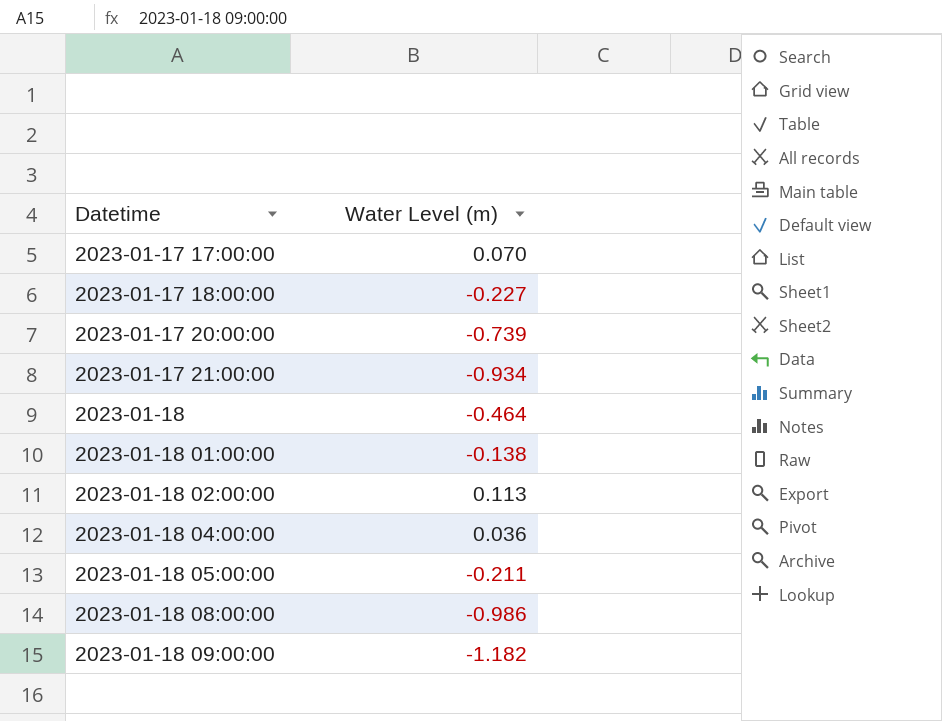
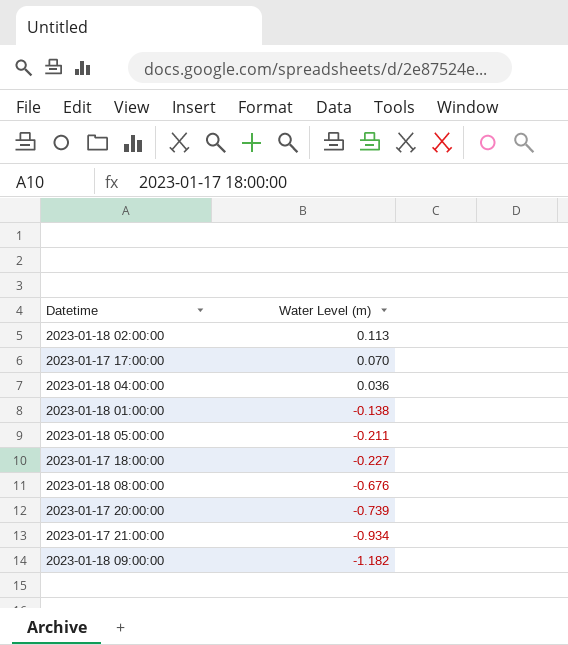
row order: Datetime ascending -> Water Level (m) descending
row 2023-01-18: -0.464 -> none
2023-01-18 08:00:00 | Water Level (m): -0.986 -> -0.676

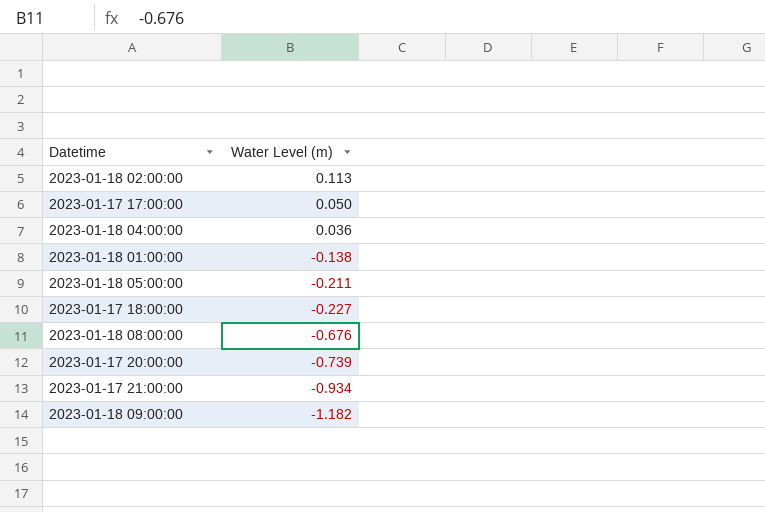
2023-01-17 17:00:00 | Water Level (m): 0.070 -> 0.050

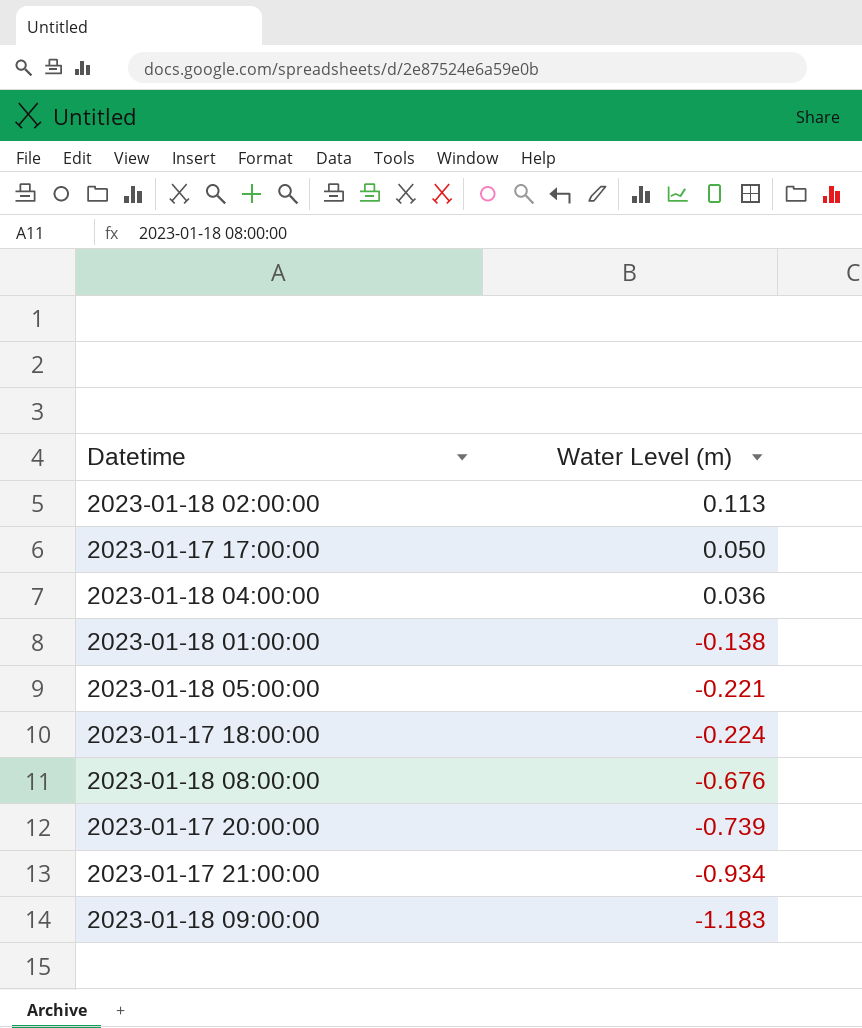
2023-01-18 05:00:00 | Water Level (m): -0.211 -> -0.221
2023-01-17 18:00:00 | Water Level (m): -0.227 -> -0.224
2023-01-18 09:00:00 | Water Level (m): -1.182 -> -1.183

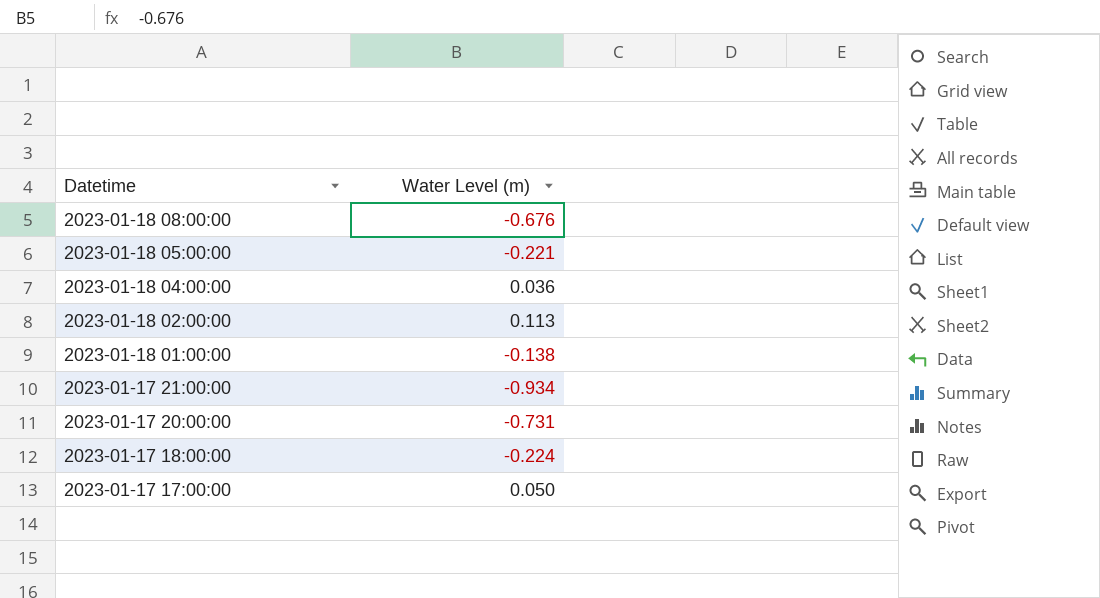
row order: Water Level (m) descending -> Datetime descending
row 2023-01-18 09:00:00: -1.183 -> none
2023-01-17 20:00:00 | Water Level (m): -0.739 -> -0.731

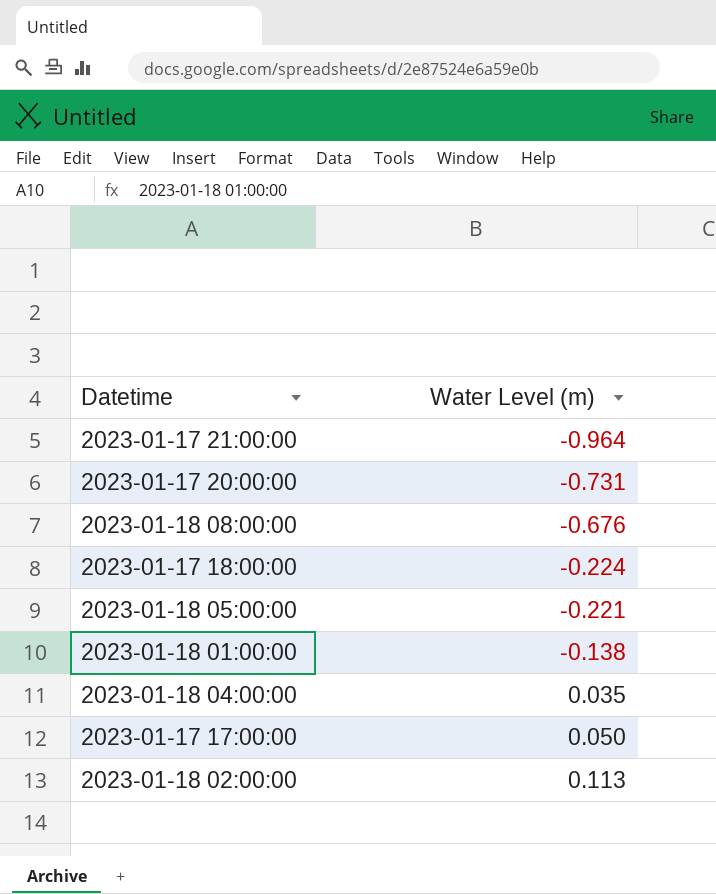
row order: Datetime descending -> Water Level (m) ascending
2023-01-17 21:00:00 | Water Level (m): -0.934 -> -0.964
2023-01-18 04:00:00 | Water Level (m): 0.036 -> 0.035

